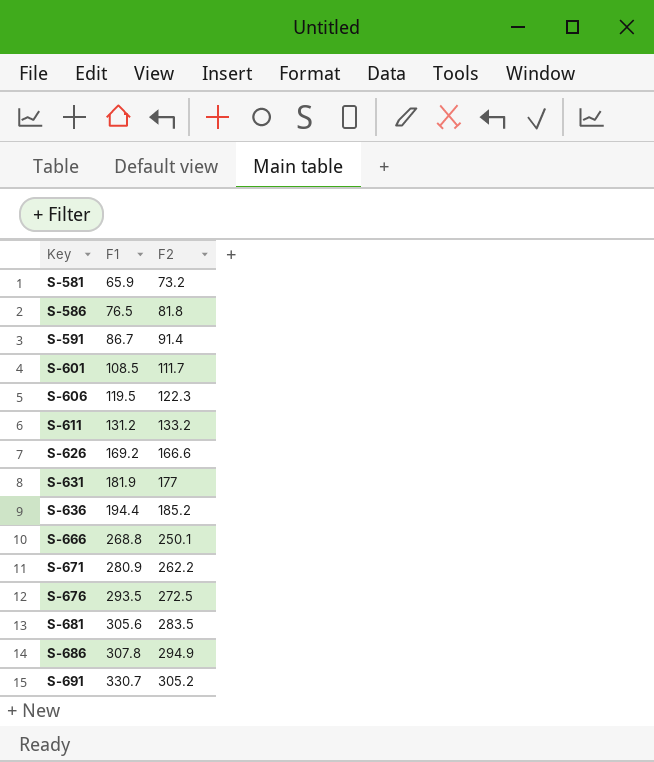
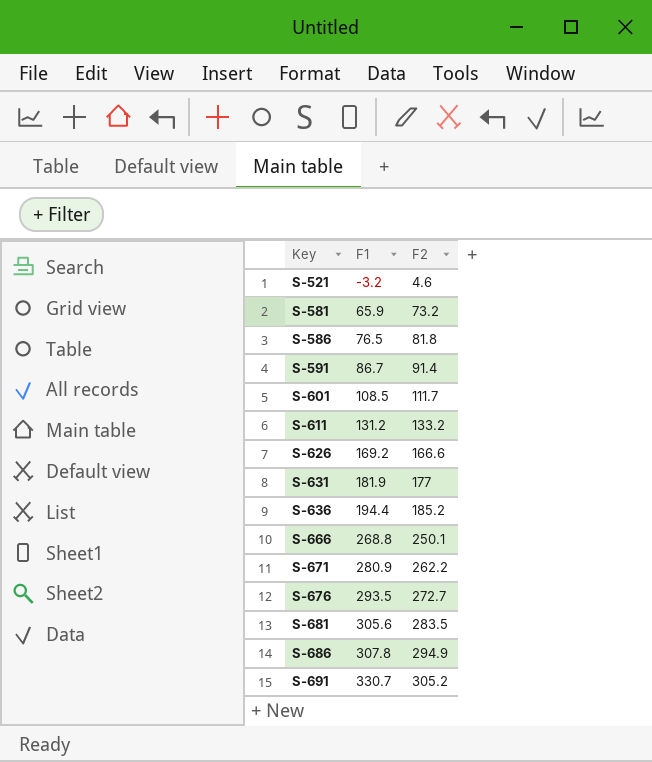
row S-606: 119.5 | 122.3 -> none
row S-521: none -> -3.2 | 4.6
S-676 | F2: 272.5 -> 272.7

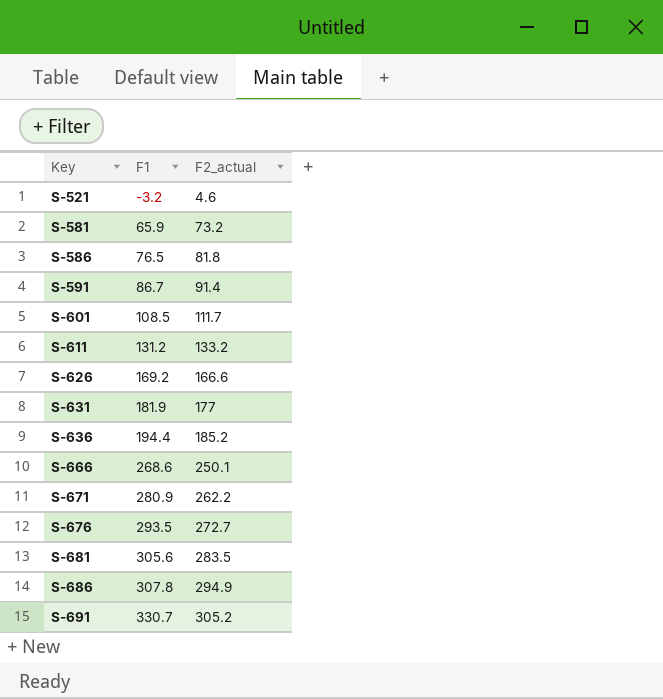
column name: F2 -> F2_actual
S-666 | F1: 268.8 -> 268.6

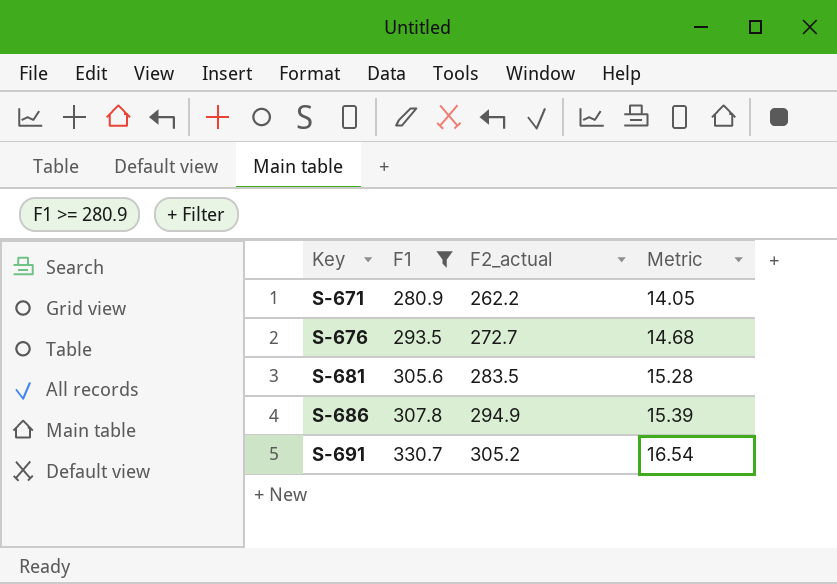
filter: none -> F1 >= 280.9
column Metric | formula: none -> [F1] * 0.05

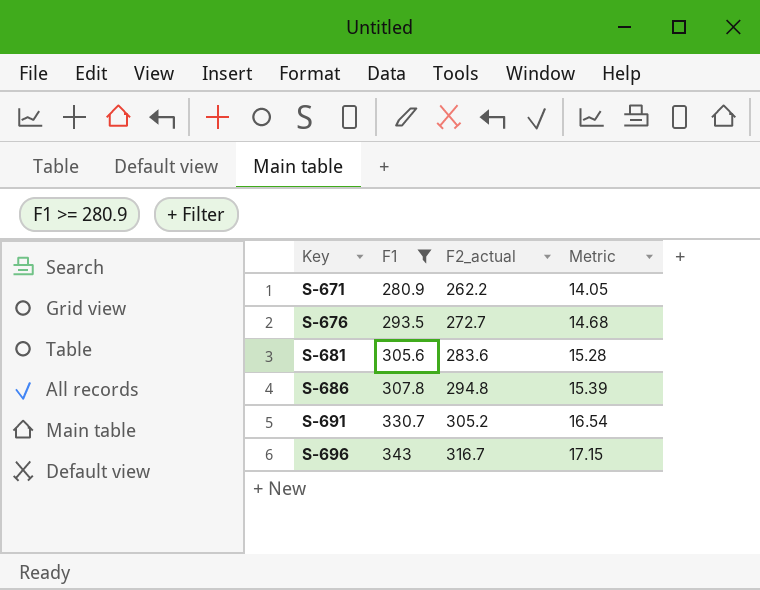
S-681 | F2_actual: 283.5 -> 283.6
S-686 | F2_actual: 294.9 -> 294.8
row S-696: none -> 343 | 316.7 | 17.15

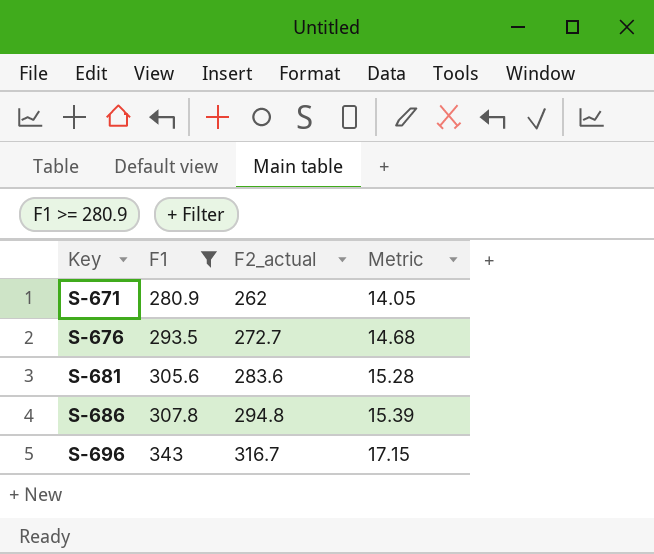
row S-691: 330.7 | 305.2 | 16.54 -> none
S-671 | F2_actual: 262.2 -> 262

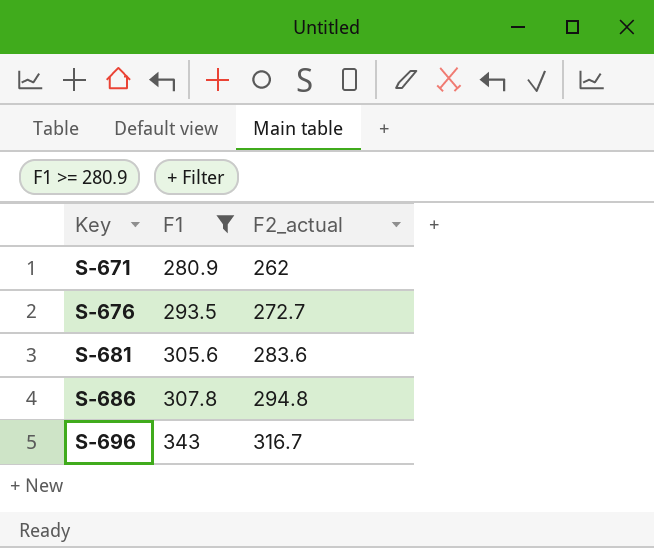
column Metric | formula: [F1] * 0.05 -> none

